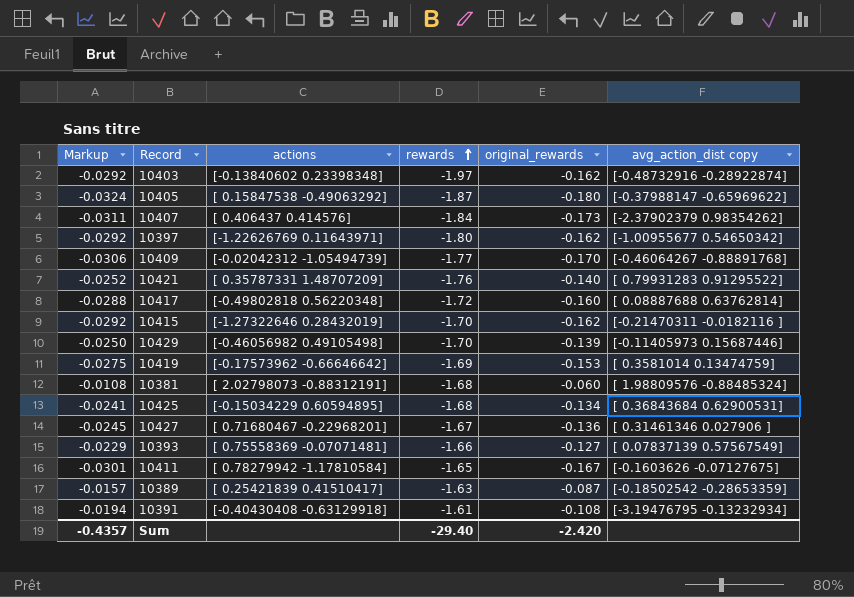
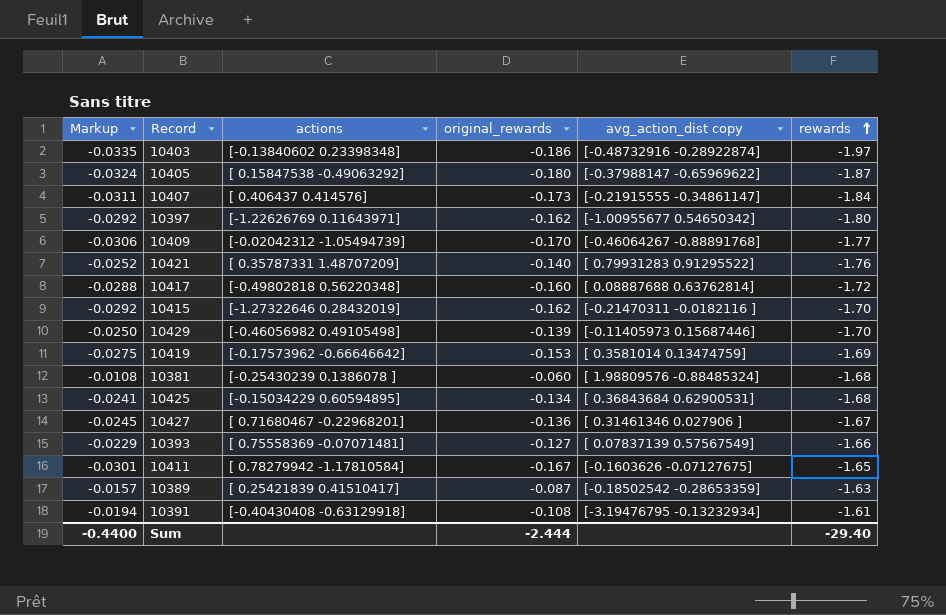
column rewards | position: 4 -> 6
10403 | Markup: -0.0292 -> -0.0335
10403 | original_rewards: -0.162 -> -0.186
10407 | avg_action_dist copy: [-2.37902379 0.98354262] -> [-0.21915555 -0.34861147]
10381 | actions: [ 2.02798073 -0.88312191] -> [-0.25430239 0.1386078 ]
Sum | Markup: -0.4357 -> -0.4400
Sum | original_rewards: -2.420 -> -2.444

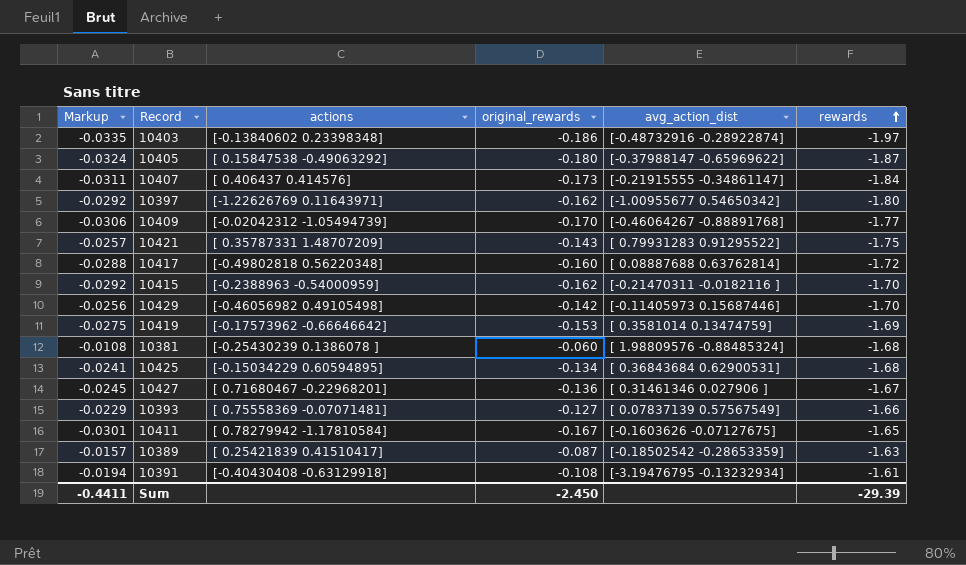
column name: avg_action_dist copy -> avg_action_dist
10421 | Markup: -0.0252 -> -0.0257
10421 | original_rewards: -0.140 -> -0.143
10421 | rewards: -1.76 -> -1.75
10415 | actions: [-1.27322646 0.28432019] -> [-0.2388963 -0.54000959]
10429 | Markup: -0.0250 -> -0.0256
10429 | original_rewards: -0.139 -> -0.142
Sum | Markup: -0.4400 -> -0.4411
Sum | original_rewards: -2.444 -> -2.450
Sum | rewards: -29.40 -> -29.39

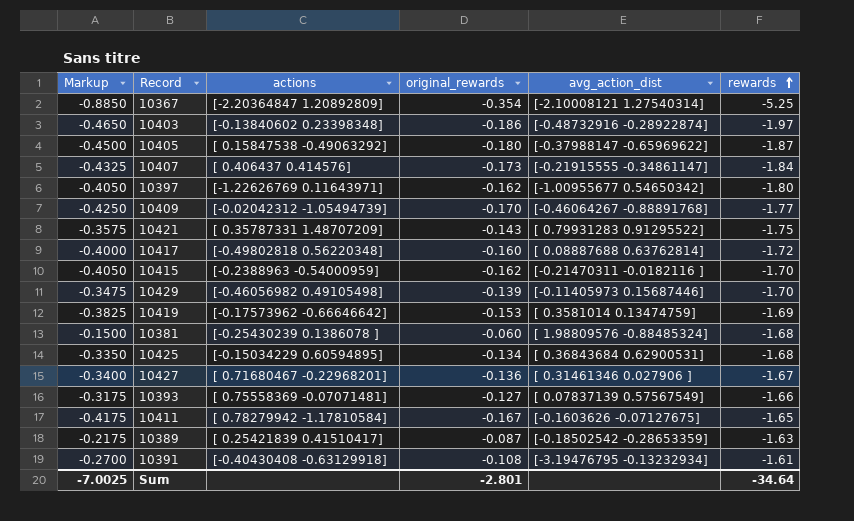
column Markup | formula: [original_rewards] * 0.18 -> [original_rewards] * 2.5
row 10367: none -> -0.8850 | [-2.20364847 1.20892809] | -0.354 | [-2.10008121 1.27540314] | -5.25
10429 | original_rewards: -0.142 -> -0.139
Sum | Markup: -0.4411 -> -7.0025
Sum | original_rewards: -2.450 -> -2.801
Sum | rewards: -29.39 -> -34.64

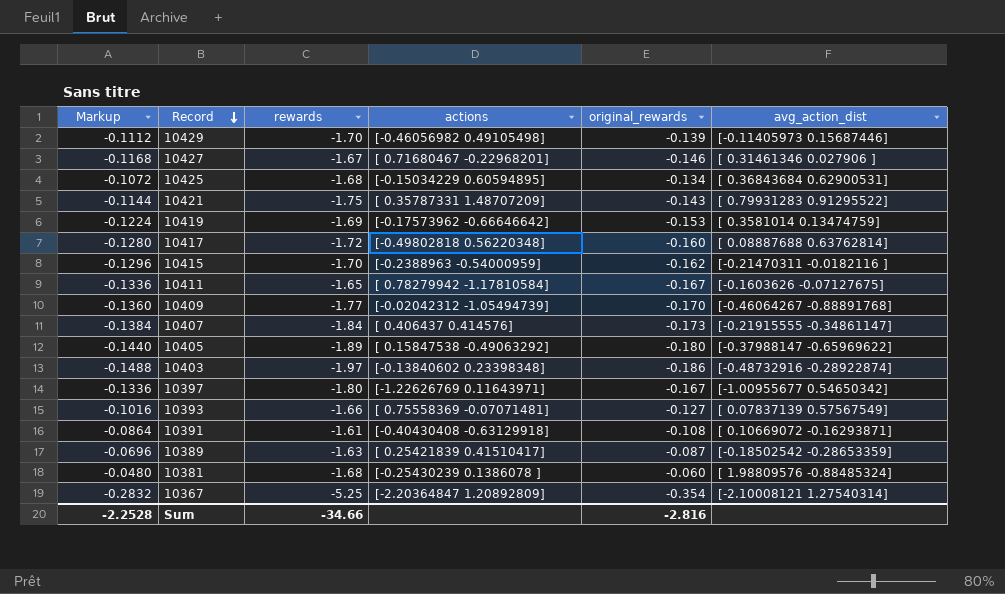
row order: rewards ascending -> Record descending
column Markup | formula: [original_rewards] * 2.5 -> [original_rewards] * 0.8
column rewards | position: 6 -> 3
10427 | original_rewards: -0.136 -> -0.146
10405 | rewards: -1.87 -> -1.89
10397 | original_rewards: -0.162 -> -0.167
10391 | avg_action_dist: [-3.19476795 -0.13232934] -> [ 0.10669072 -0.16293871]
Sum | Markup: -7.0025 -> -2.2528
Sum | rewards: -34.64 -> -34.66
Sum | original_rewards: -2.801 -> -2.816

